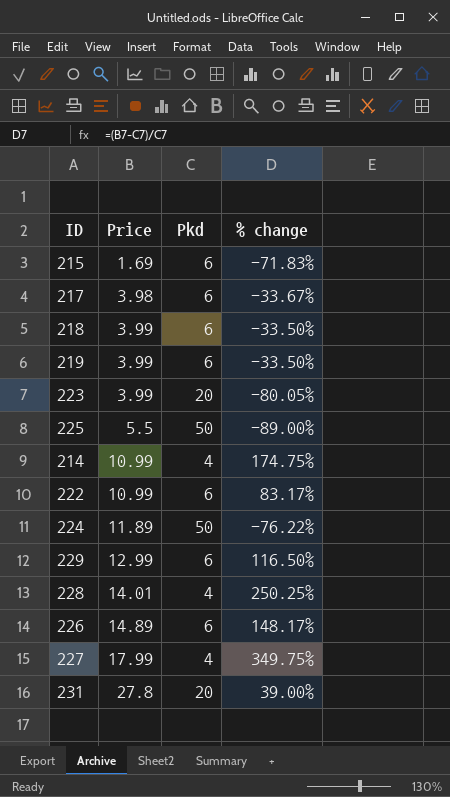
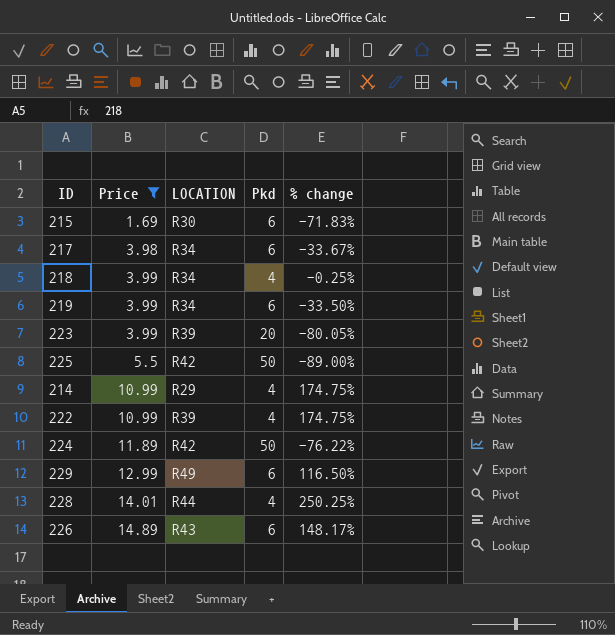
filter: none -> Price <= 14.89
column LOCATION | position: none -> 3
218 | Pkd: 6 -> 4
218 | % change: -33.50% -> -0.25%
222 | Pkd: 6 -> 4
222 | % change: 83.17% -> 174.75%

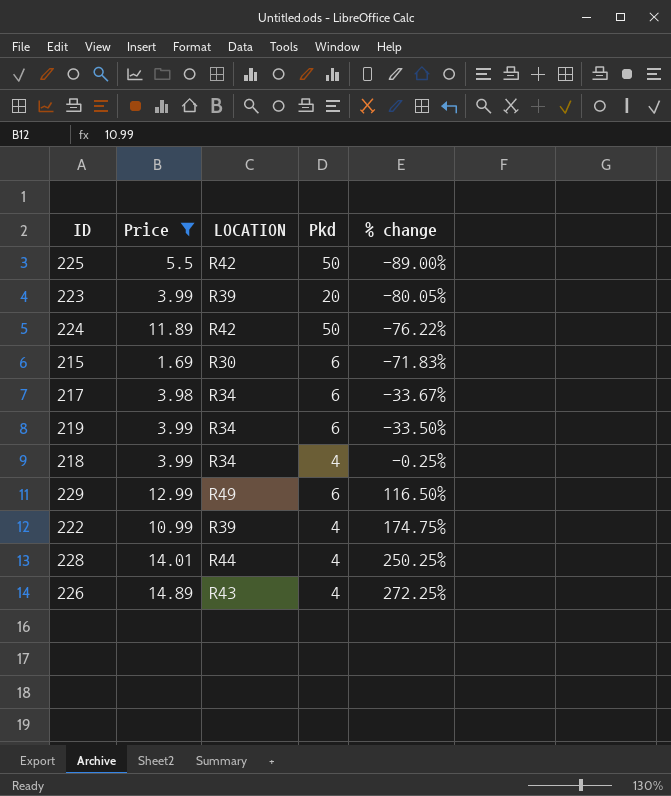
row order: Price ascending -> % change ascending
row 214: 10.99 | R29 | 4 | 174.75% -> none
226 | Pkd: 6 -> 4
226 | % change: 148.17% -> 272.25%

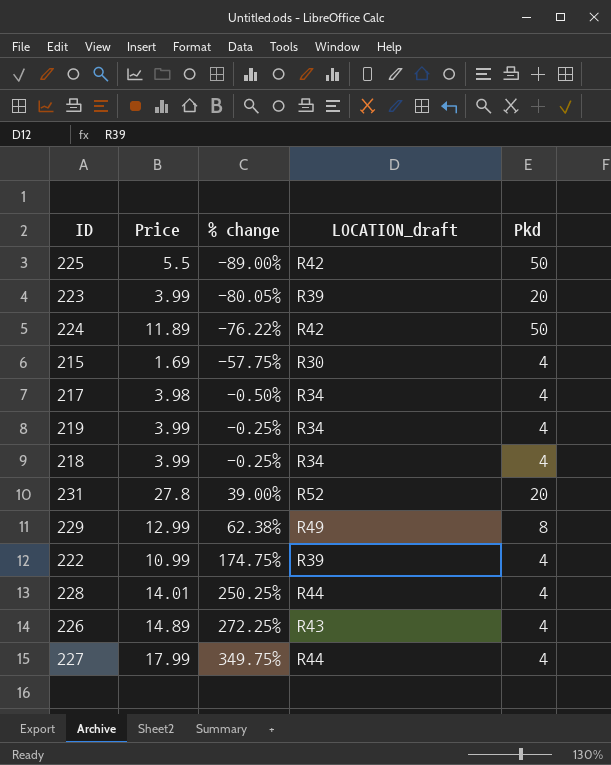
filter: Price <= 14.89 -> none
column % change | position: 5 -> 3
column name: LOCATION -> LOCATION_draft
215 | % change: -71.83% -> -57.75%
215 | Pkd: 6 -> 4
217 | % change: -33.67% -> -0.50%
217 | Pkd: 6 -> 4
219 | % change: -33.50% -> -0.25%
219 | Pkd: 6 -> 4
229 | % change: 116.50% -> 62.38%
229 | Pkd: 6 -> 8

